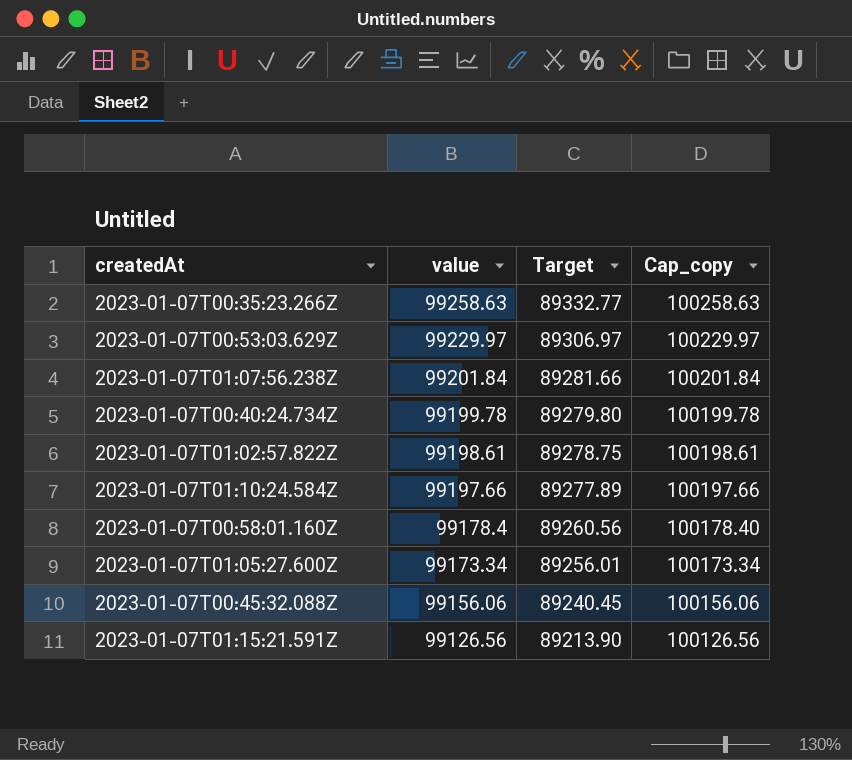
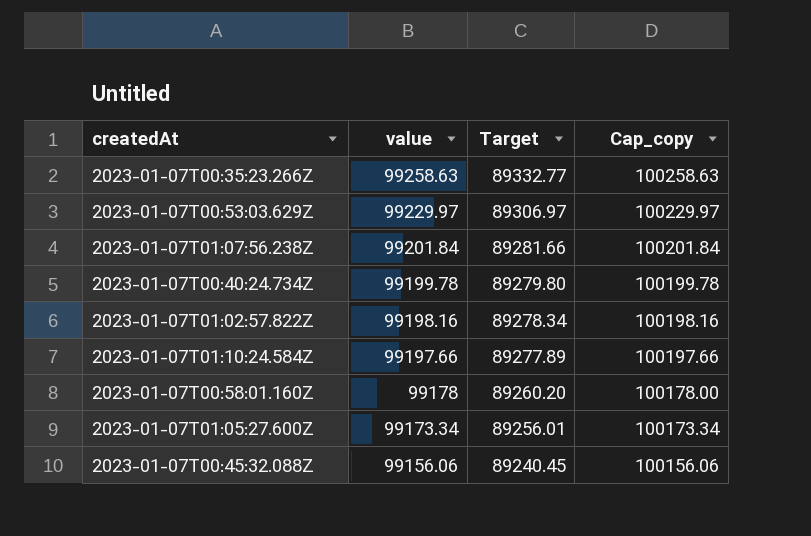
row 2023-01-07T01:15:21.591Z: 99126.56 | 89213.90 | 100126.56 -> none
2023-01-07T01:02:57.822Z | value: 99198.61 -> 99198.16
2023-01-07T01:02:57.822Z | Target: 89278.75 -> 89278.34
2023-01-07T01:02:57.822Z | Cap_copy: 100198.61 -> 100198.16
2023-01-07T00:58:01.160Z | value: 99178.4 -> 99178
2023-01-07T00:58:01.160Z | Target: 89260.56 -> 89260.20
2023-01-07T00:58:01.160Z | Cap_copy: 100178.40 -> 100178.00

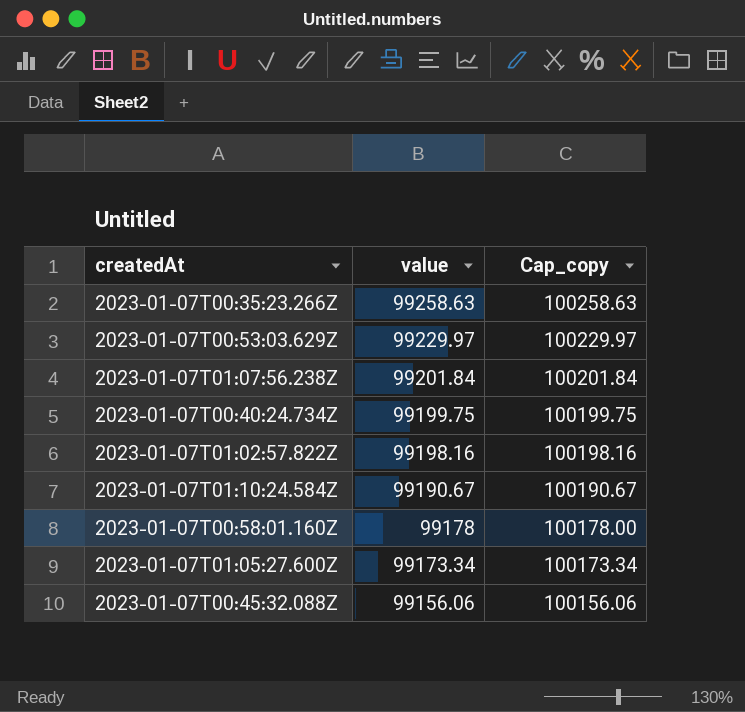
column Target | formula: [value] * 0.9 -> none
2023-01-07T00:40:24.734Z | value: 99199.78 -> 99199.75
2023-01-07T00:40:24.734Z | Cap_copy: 100199.78 -> 100199.75
2023-01-07T01:10:24.584Z | value: 99197.66 -> 99190.67
2023-01-07T01:10:24.584Z | Cap_copy: 100197.66 -> 100190.67

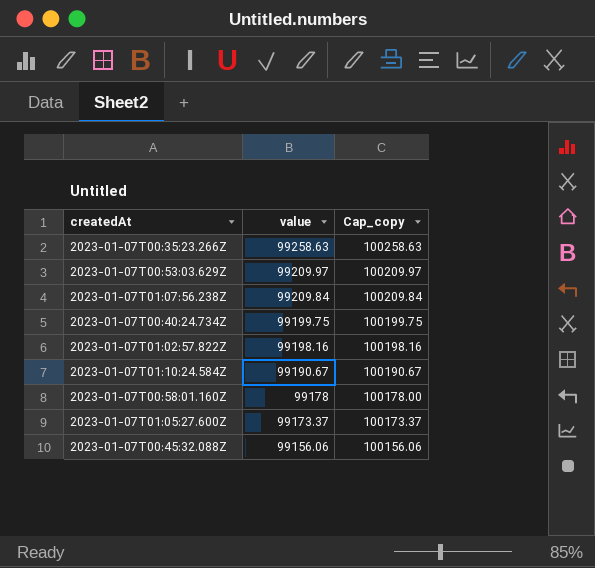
2023-01-07T00:53:03.629Z | value: 99229.97 -> 99209.97
2023-01-07T00:53:03.629Z | Cap_copy: 100229.97 -> 100209.97
2023-01-07T01:07:56.238Z | value: 99201.84 -> 99209.84
2023-01-07T01:07:56.238Z | Cap_copy: 100201.84 -> 100209.84
2023-01-07T01:05:27.600Z | value: 99173.34 -> 99173.37
2023-01-07T01:05:27.600Z | Cap_copy: 100173.34 -> 100173.37

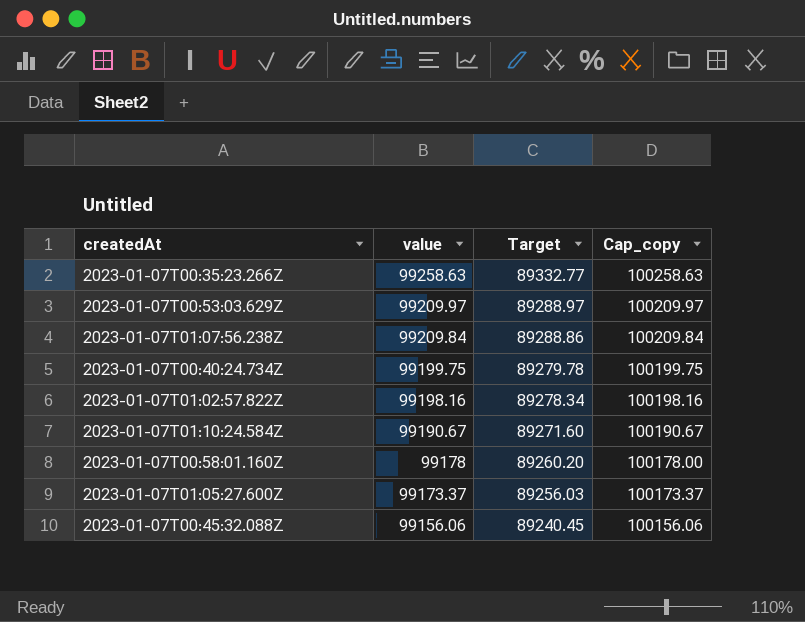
column Target | formula: none -> [value] * 0.9

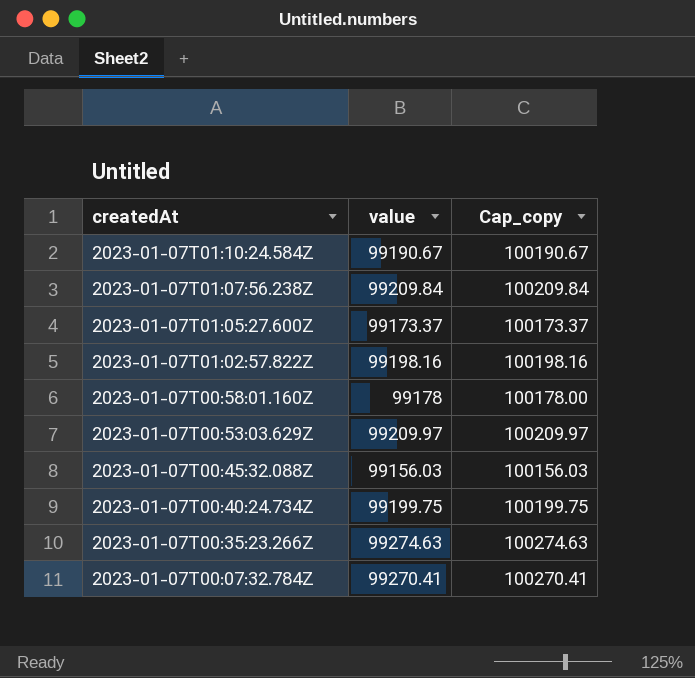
row order: value descending -> createdAt descending
column Target | formula: [value] * 0.9 -> none
2023-01-07T00:45:32.088Z | value: 99156.06 -> 99156.03
2023-01-07T00:45:32.088Z | Cap_copy: 100156.06 -> 100156.03
2023-01-07T00:35:23.266Z | value: 99258.63 -> 99274.63
2023-01-07T00:35:23.266Z | Cap_copy: 100258.63 -> 100274.63
row 2023-01-07T00:07:32.784Z: none -> 99270.41 | 100270.41

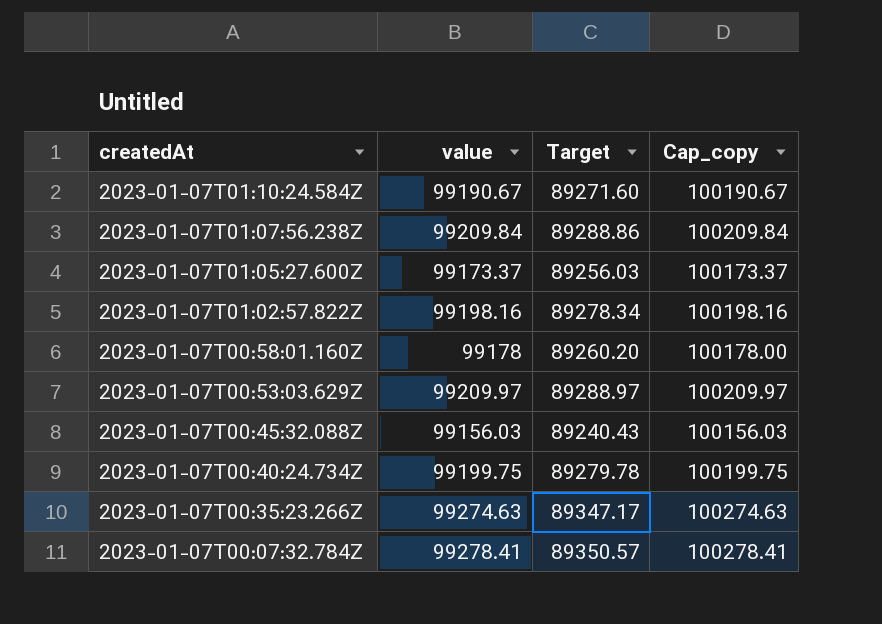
column Target | formula: none -> [value] * 0.9
2023-01-07T00:07:32.784Z | value: 99270.41 -> 99278.41
2023-01-07T00:07:32.784Z | Cap_copy: 100270.41 -> 100278.41

